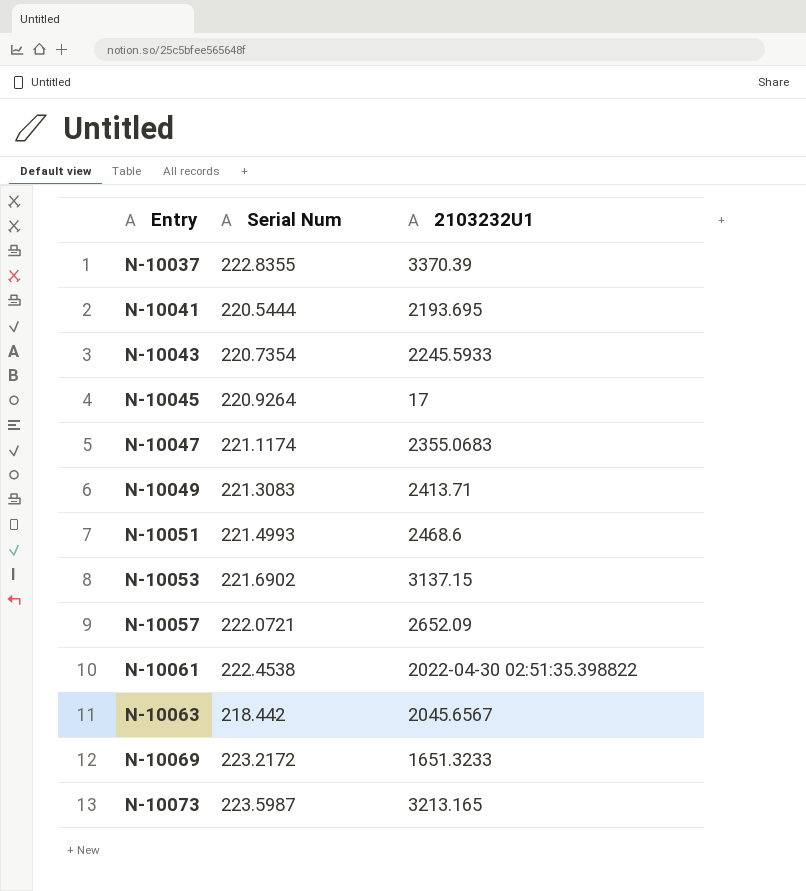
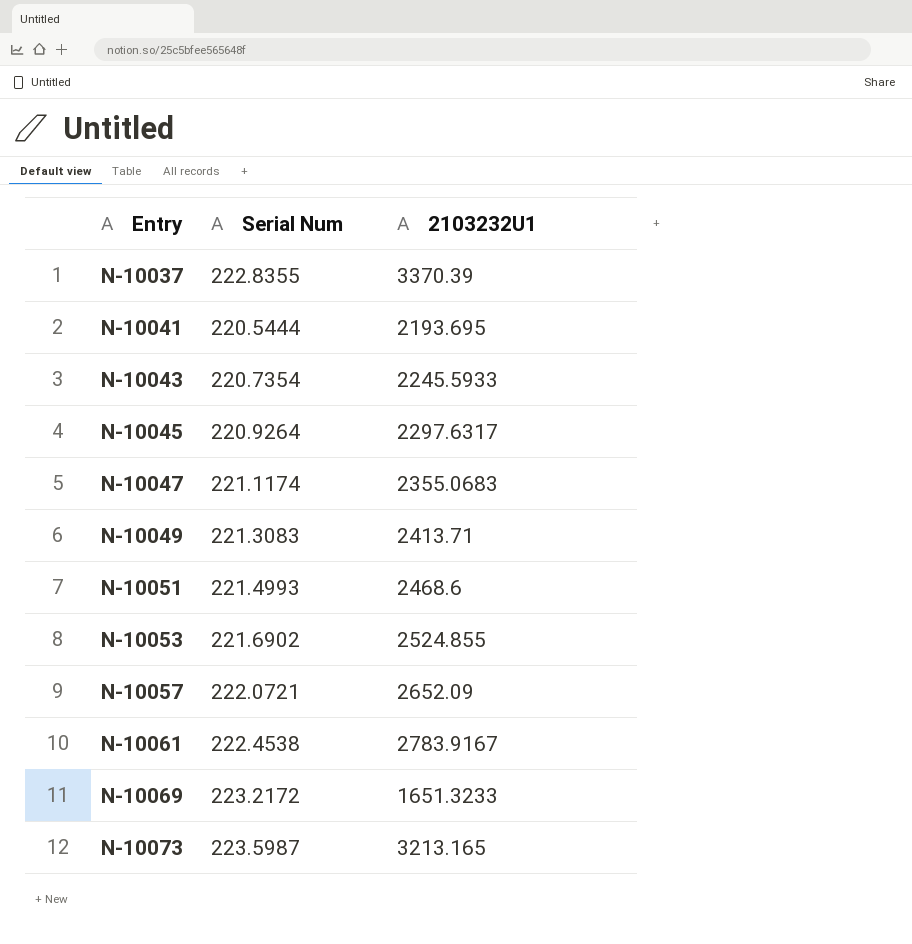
row N-10063: 218.442 | 2045.6567 -> none
N-10045 | 2103232U1: 17 -> 2297.6317
N-10053 | 2103232U1: 3137.15 -> 2524.855
N-10061 | 2103232U1: 2022-04-30 02:51:35.398822 -> 2783.9167

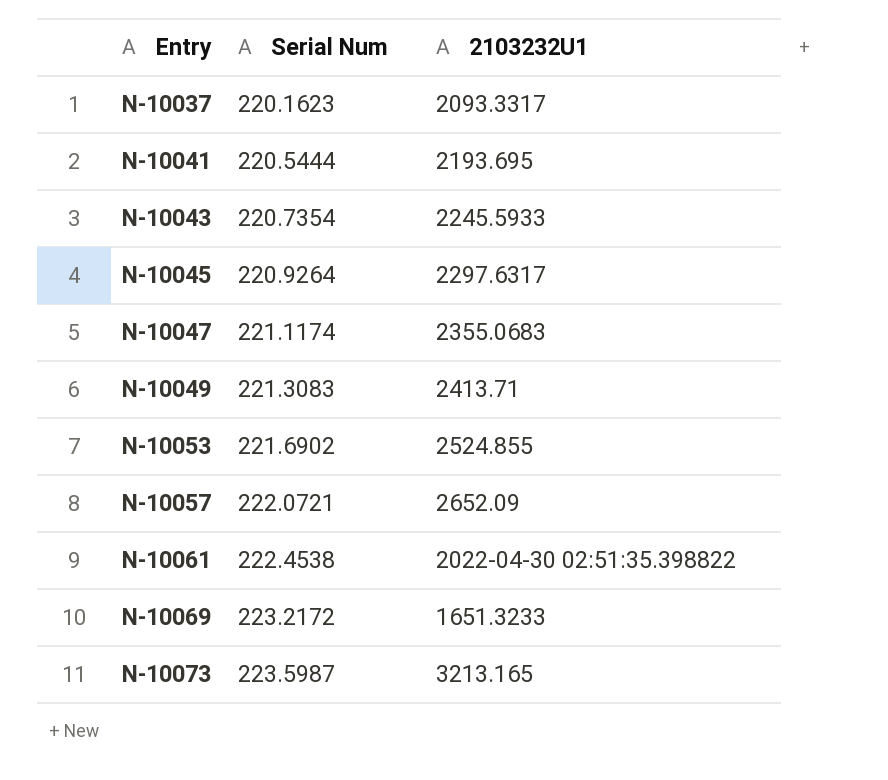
row N-10051: 221.4993 | 2468.6 -> none
N-10037 | Serial Num: 222.8355 -> 220.1623
N-10037 | 2103232U1: 3370.39 -> 2093.3317
N-10061 | 2103232U1: 2783.9167 -> 2022-04-30 02:51:35.398822

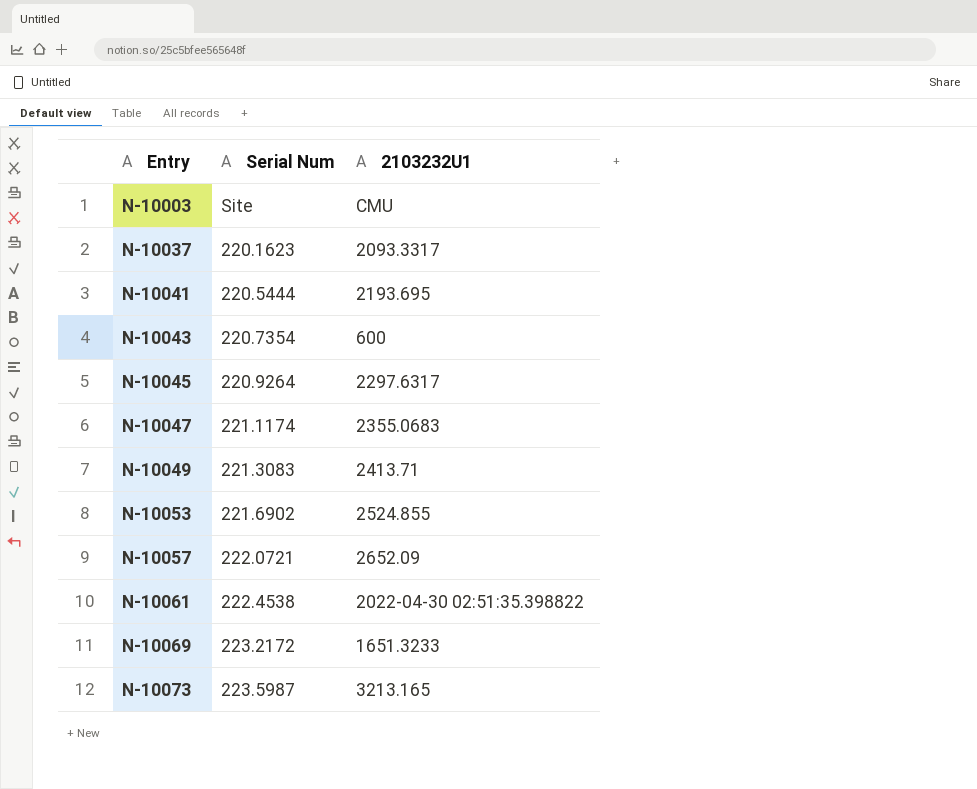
row N-10003: none -> Site | CMU
N-10043 | 2103232U1: 2245.5933 -> 600

